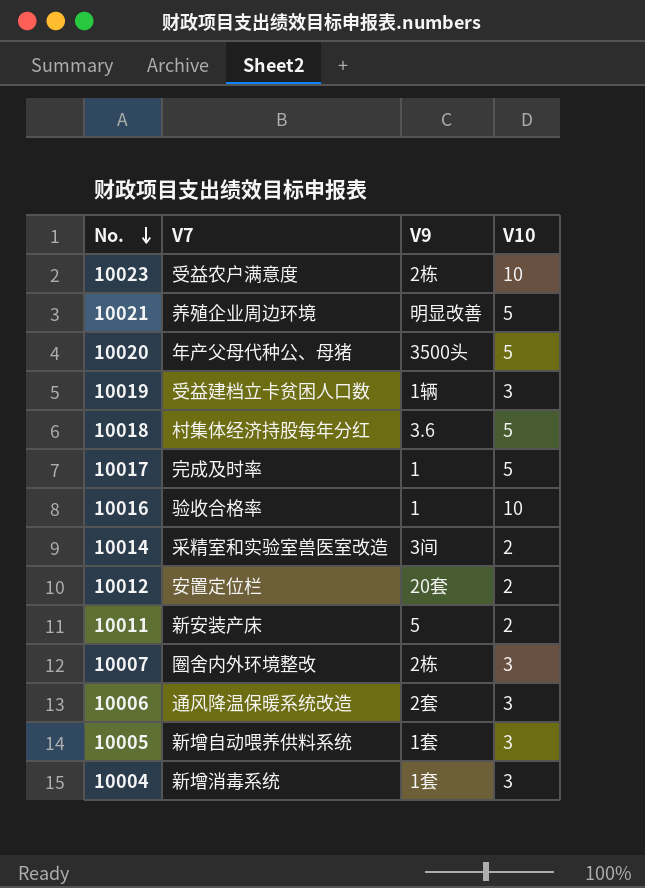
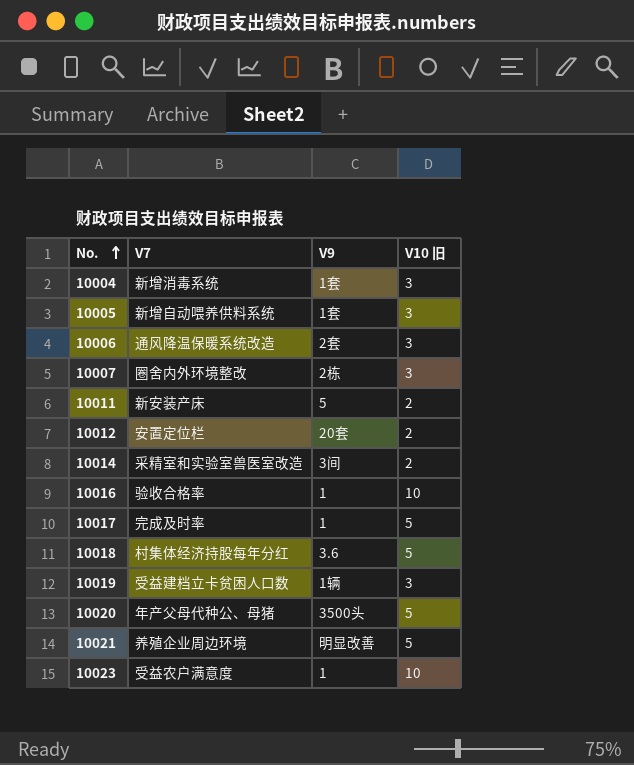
row order: No. descending -> No. ascending
column name: V10 -> V10 旧
10023 | V9: 2栋 -> 1

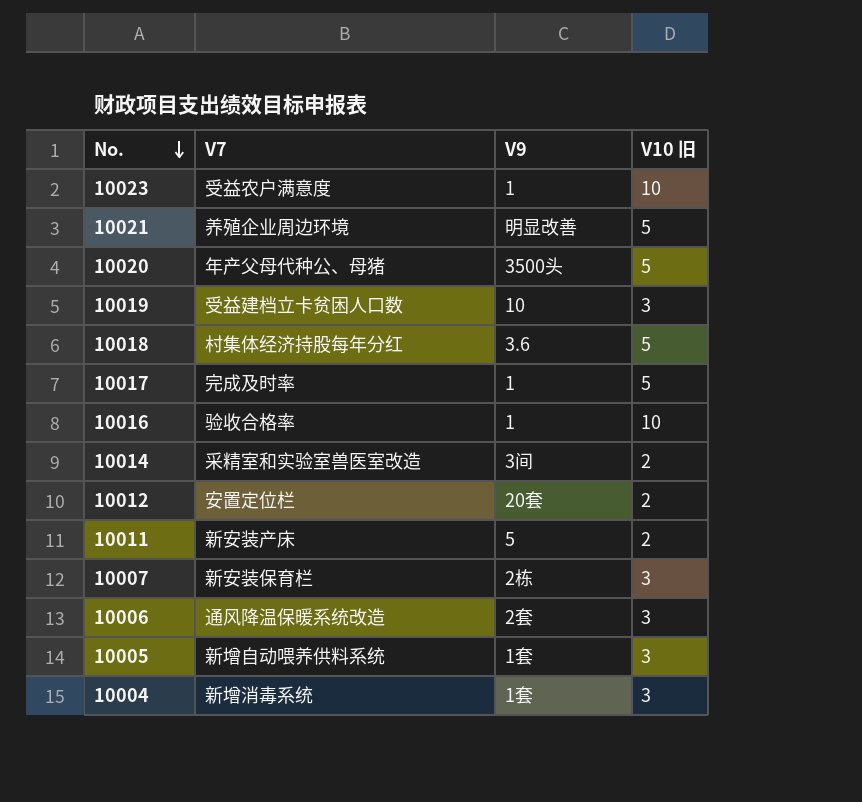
row order: No. ascending -> No. descending
10019 | V9: 1辆 -> 10
10007 | V7: 圈舍内外环境整改 -> 新安装保育栏

